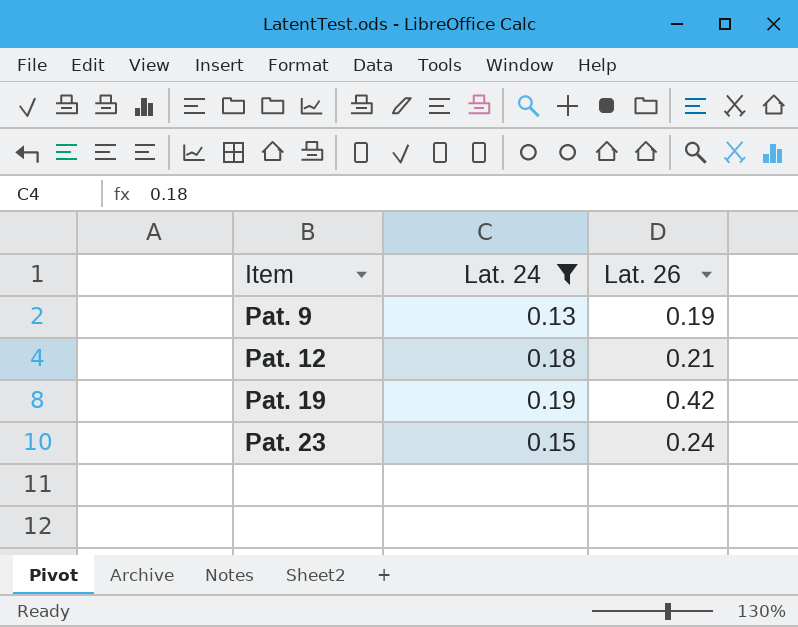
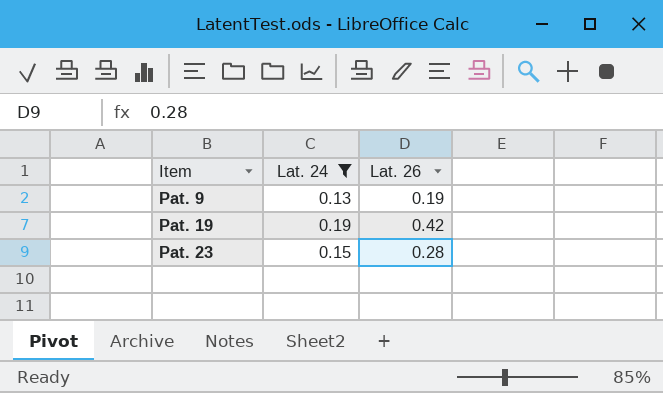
row Pat. 12: 0.18 | 0.21 -> none
Pat. 23 | Lat. 26: 0.24 -> 0.28

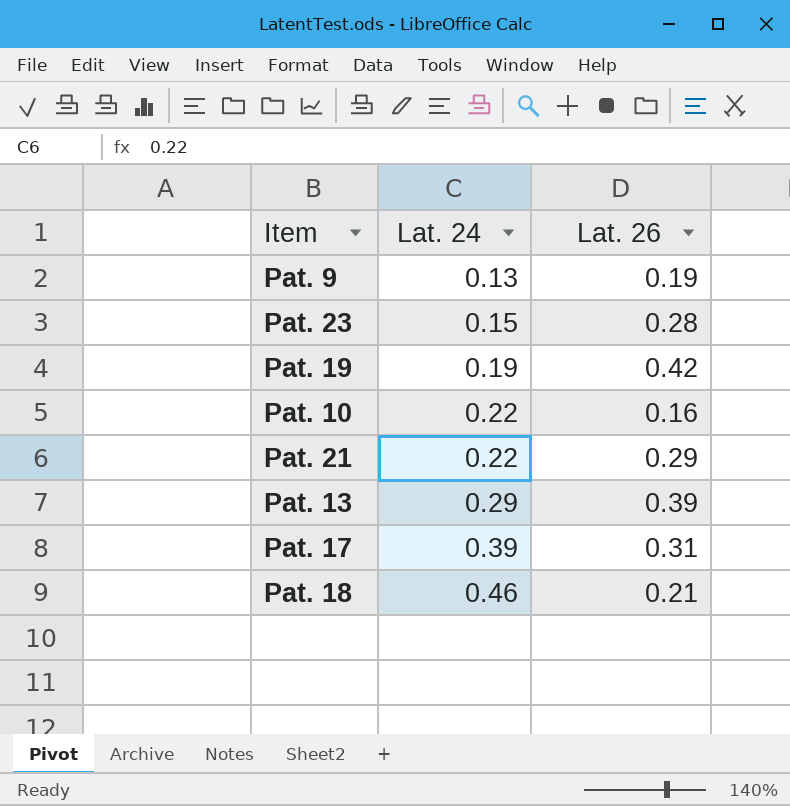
filter: Lat. 24 <= 0.19 -> none
row order: Item ascending -> Lat. 24 ascending

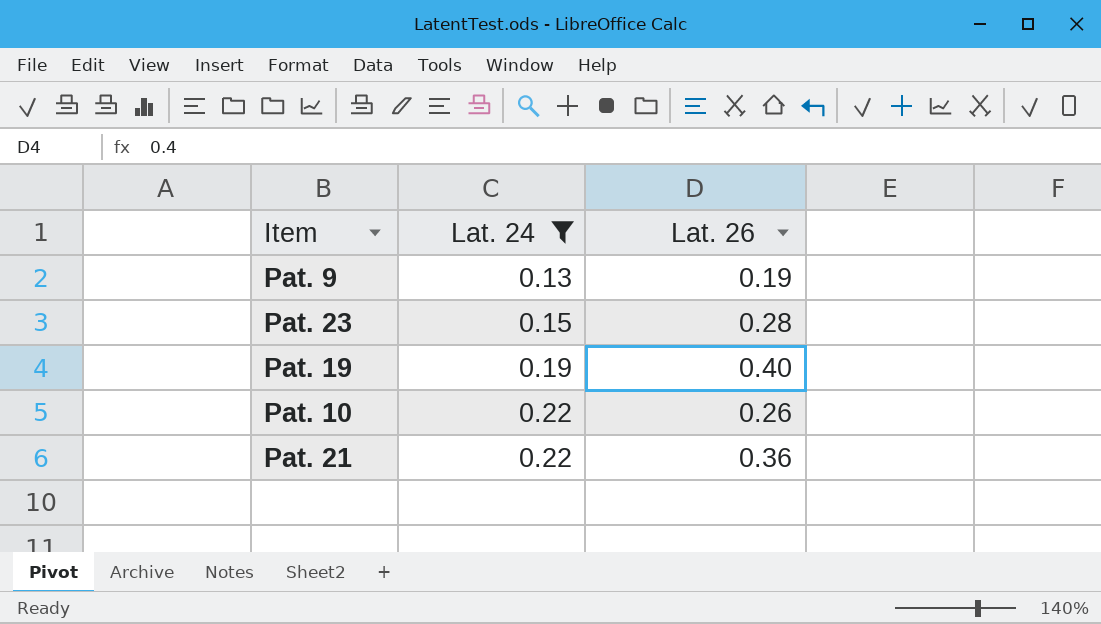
filter: none -> Lat. 24 <= 0.22
Pat. 19 | Lat. 26: 0.42 -> 0.40
Pat. 10 | Lat. 26: 0.16 -> 0.26
Pat. 21 | Lat. 26: 0.29 -> 0.36

